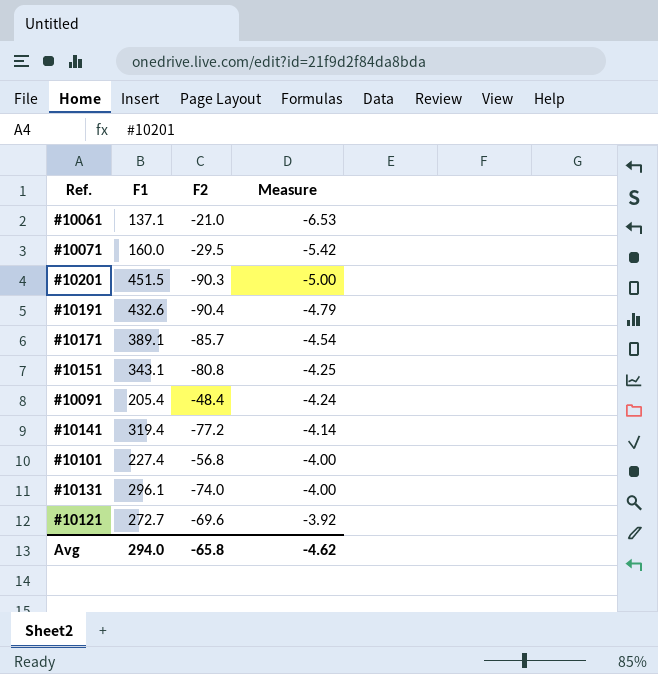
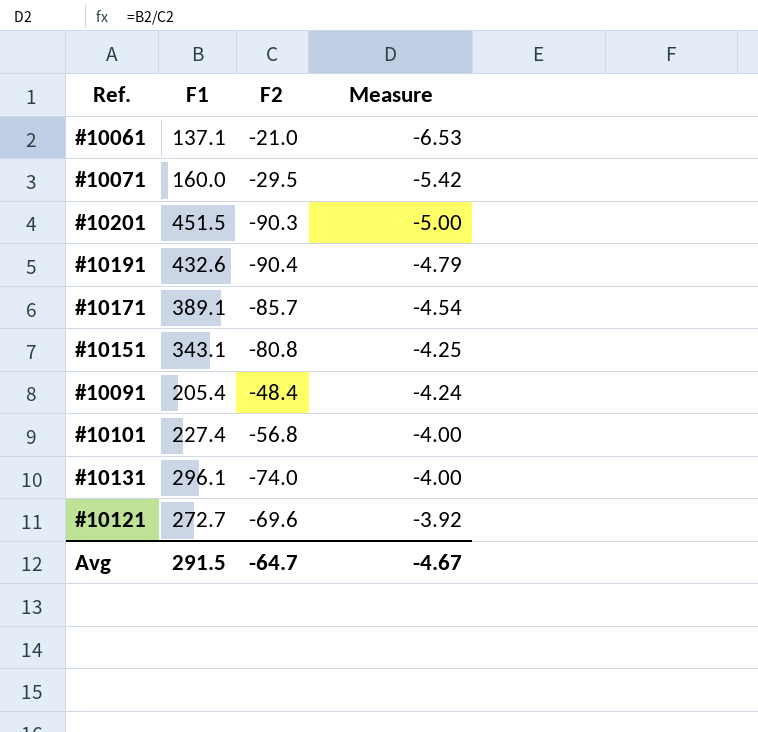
row #10141: 319.4 | -77.2 | -4.14 -> none
Avg | F1: 294.0 -> 291.5
Avg | F2: -65.8 -> -64.7
Avg | Measure: -4.62 -> -4.67

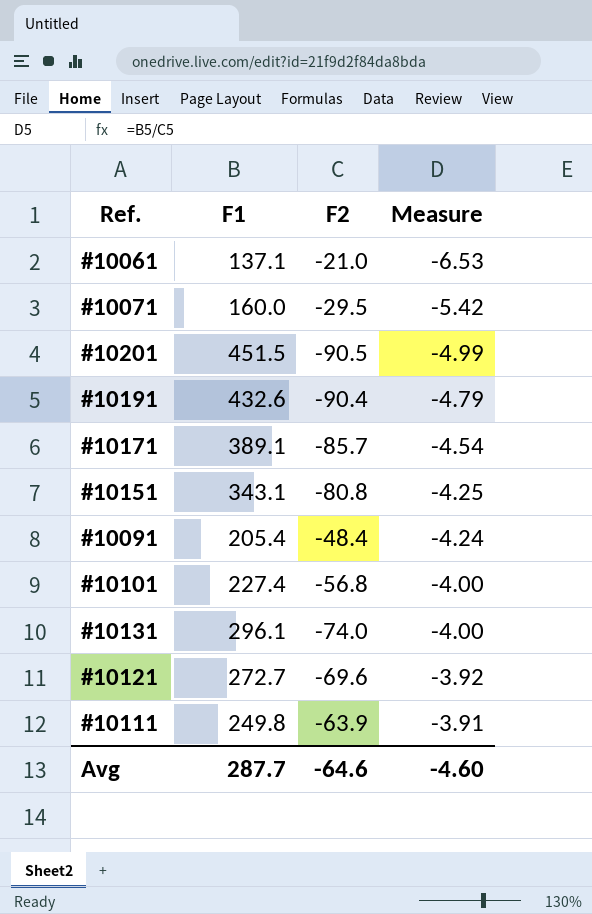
#10201 | F2: -90.3 -> -90.5
#10201 | Measure: -5.00 -> -4.99
row #10111: none -> 249.8 | -63.9 | -3.91
Avg | F1: 291.5 -> 287.7
Avg | F2: -64.7 -> -64.6
Avg | Measure: -4.67 -> -4.60

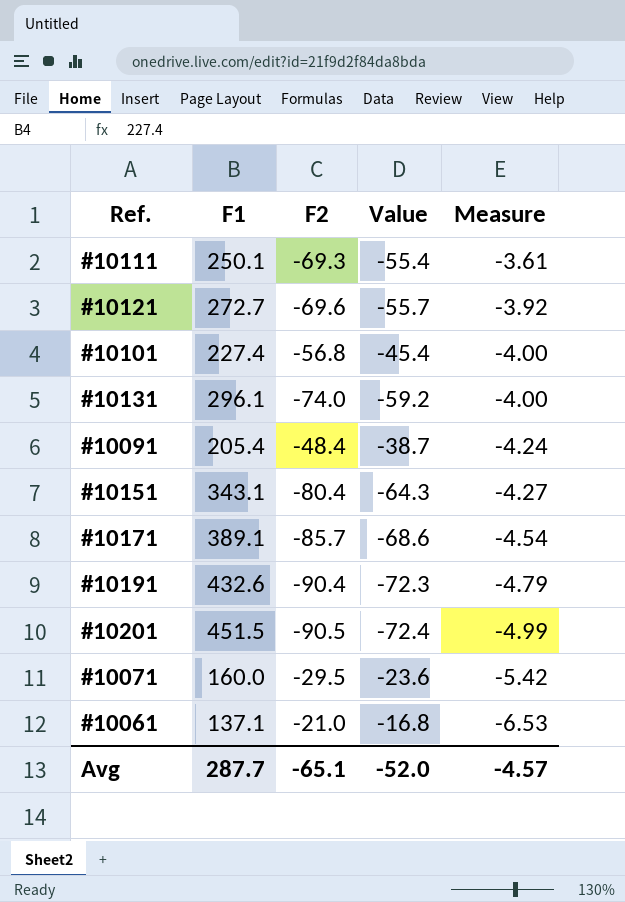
row order: Measure ascending -> Measure descending
column Value | formula: none -> [F2] * 0.8
#10111 | F1: 249.8 -> 250.1
#10111 | F2: -63.9 -> -69.3
#10111 | Measure: -3.91 -> -3.61
#10151 | F2: -80.8 -> -80.4
#10151 | Measure: -4.25 -> -4.27
Avg | F2: -64.6 -> -65.1
Avg | Measure: -4.60 -> -4.57

